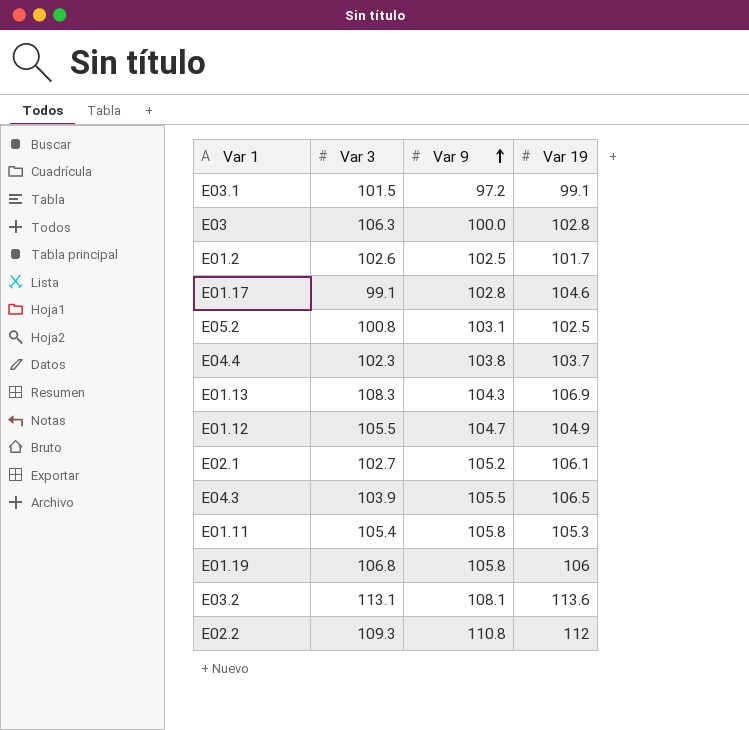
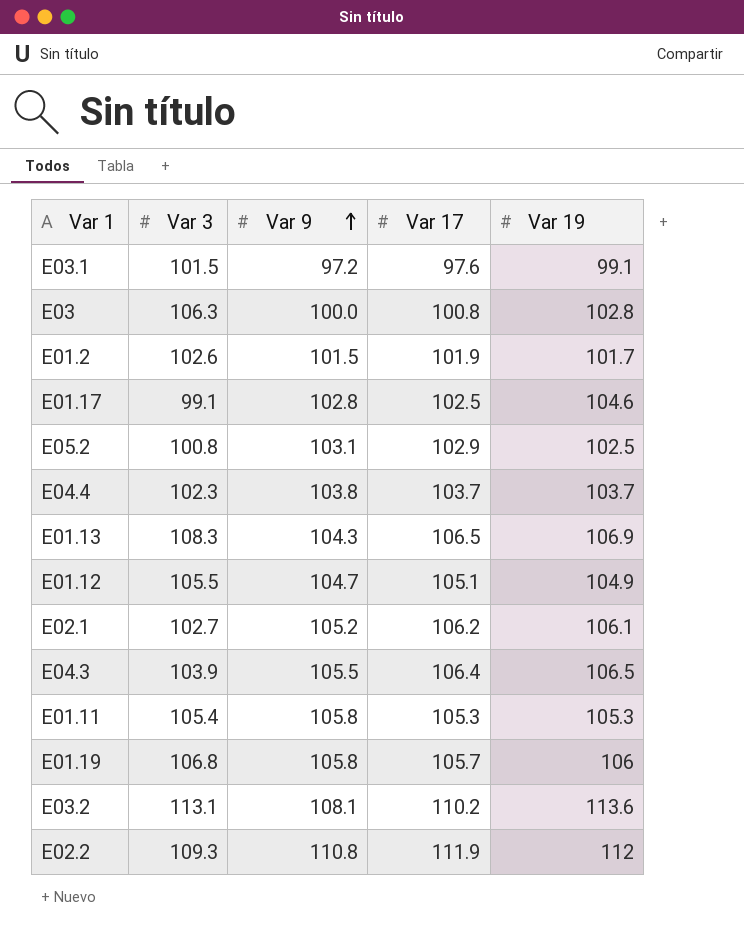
column Var 17 | position: none -> 4
E01.2 | Var 9: 102.5 -> 101.5

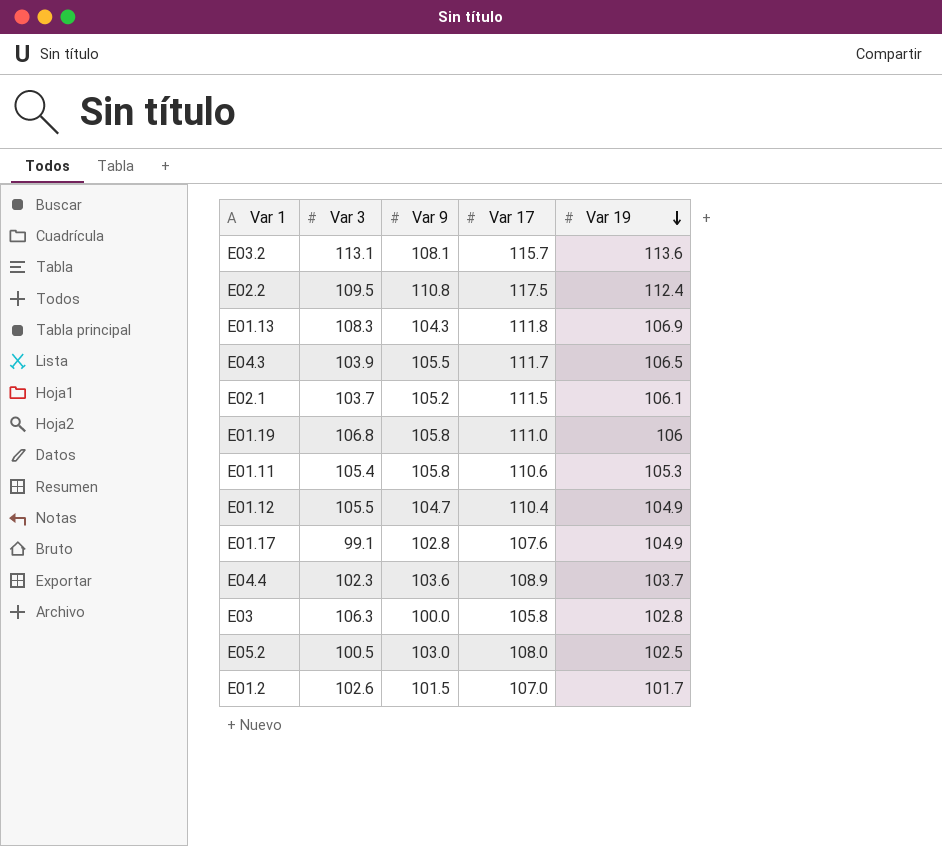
row order: Var 9 ascending -> Var 19 descending
row E03.1: 101.5 | 97.2 | 97.6 | 99.1 -> none
E03.2 | Var 17: 110.2 -> 115.7
E02.2 | Var 3: 109.3 -> 109.5
E02.2 | Var 17: 111.9 -> 117.5
E02.2 | Var 19: 112 -> 112.4
E01.13 | Var 17: 106.5 -> 111.8
E04.3 | Var 17: 106.4 -> 111.7
E02.1 | Var 3: 102.7 -> 103.7
E02.1 | Var 17: 106.2 -> 111.5
E01.19 | Var 17: 105.7 -> 111.0
E01.11 | Var 17: 105.3 -> 110.6
E01.12 | Var 17: 105.1 -> 110.4
E01.17 | Var 17: 102.5 -> 107.6
E01.17 | Var 19: 104.6 -> 104.9
E04.4 | Var 9: 103.8 -> 103.6
E04.4 | Var 17: 103.7 -> 108.9
E03 | Var 17: 100.8 -> 105.8
E05.2 | Var 3: 100.8 -> 100.5
E05.2 | Var 9: 103.1 -> 103.0
E05.2 | Var 17: 102.9 -> 108.0
E01.2 | Var 17: 101.9 -> 107.0

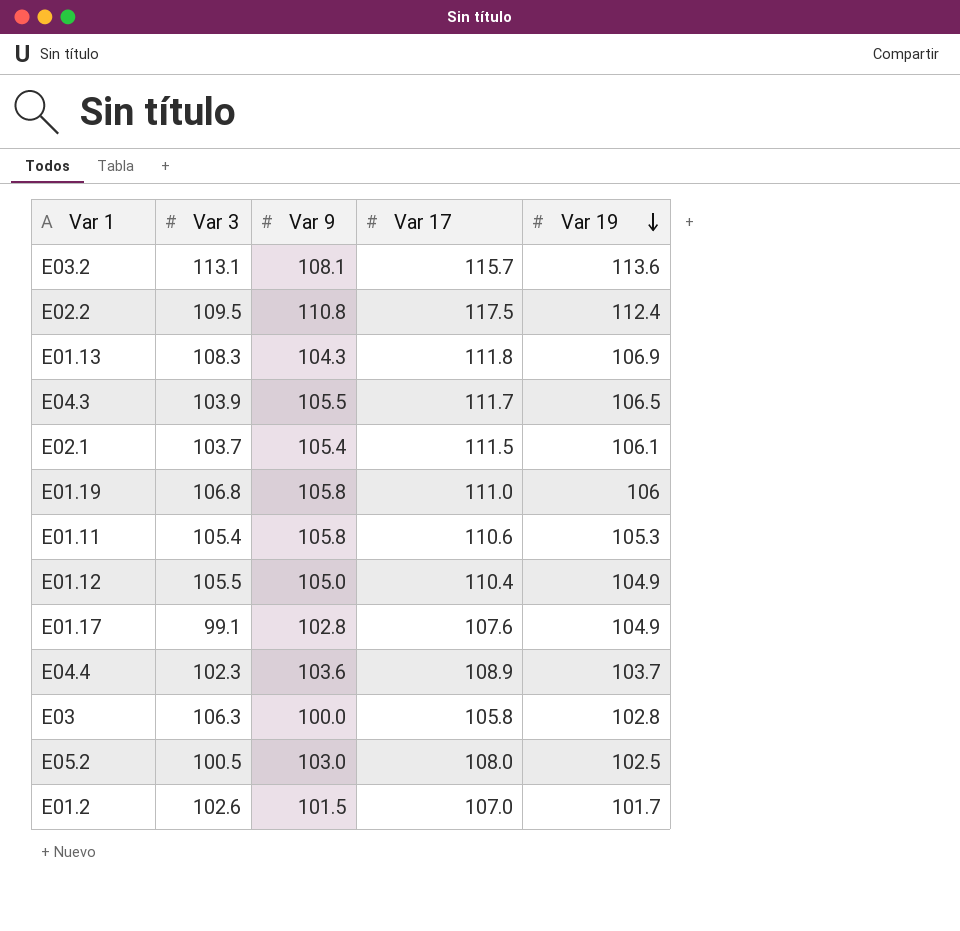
E02.1 | Var 9: 105.2 -> 105.4
E01.12 | Var 9: 104.7 -> 105.0

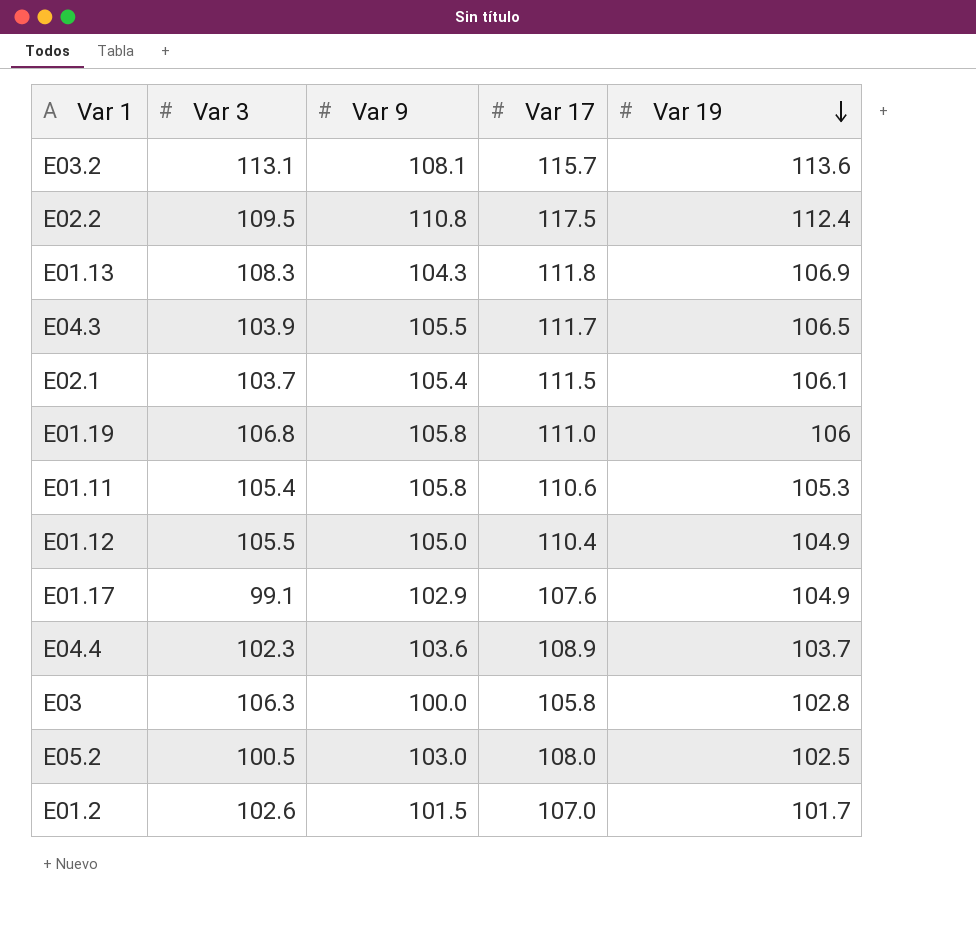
E01.17 | Var 9: 102.8 -> 102.9

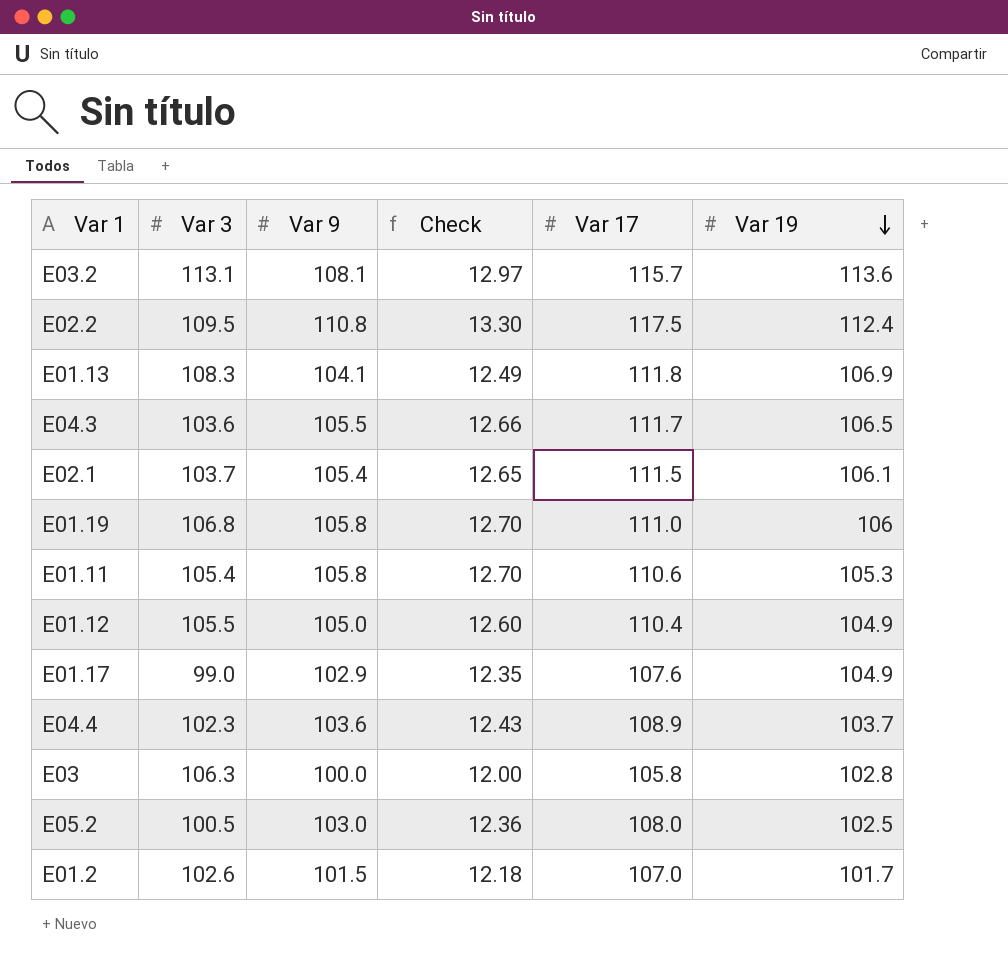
column Check | formula: none -> [Var 9] * 0.12
E01.13 | Var 9: 104.3 -> 104.1
E04.3 | Var 3: 103.9 -> 103.6
E01.17 | Var 3: 99.1 -> 99.0

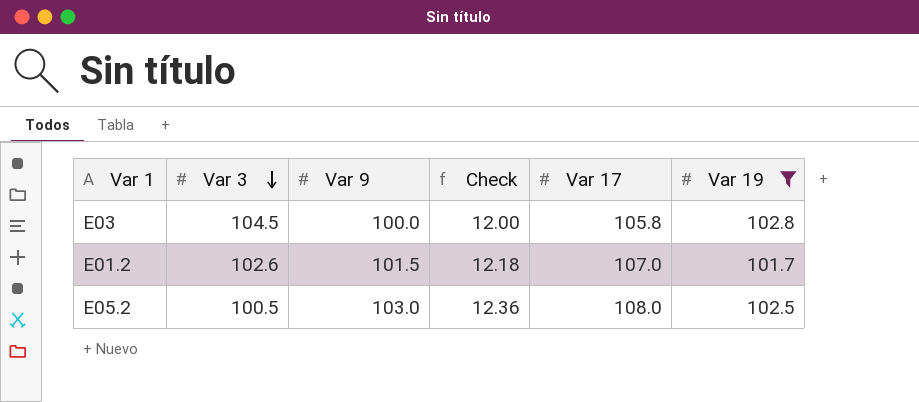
filter: none -> Var 19 <= 102.8
row order: Var 19 descending -> Var 3 descending
E03 | Var 3: 106.3 -> 104.5

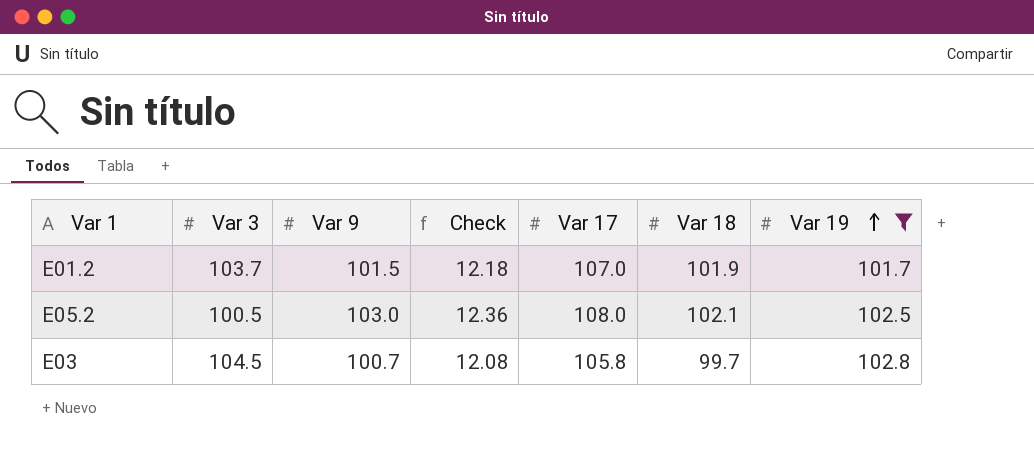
row order: Var 3 descending -> Var 19 ascending
column Var 18 | position: none -> 6
E01.2 | Var 3: 102.6 -> 103.7
E03 | Var 9: 100.0 -> 100.7
E03 | Check: 12.00 -> 12.08

